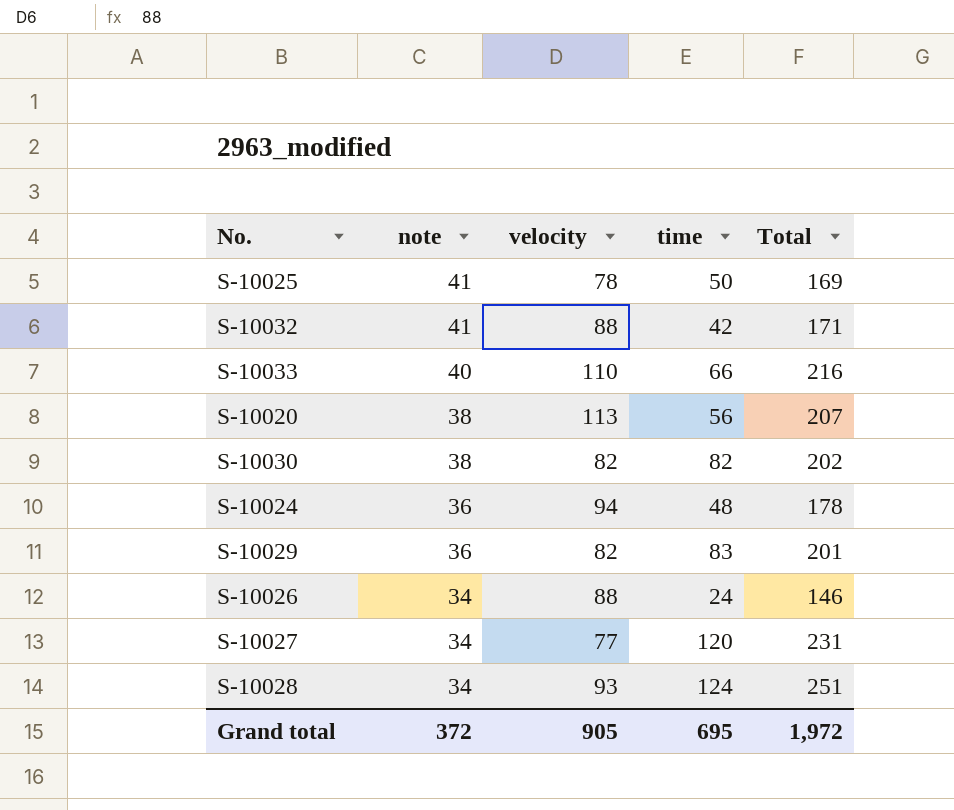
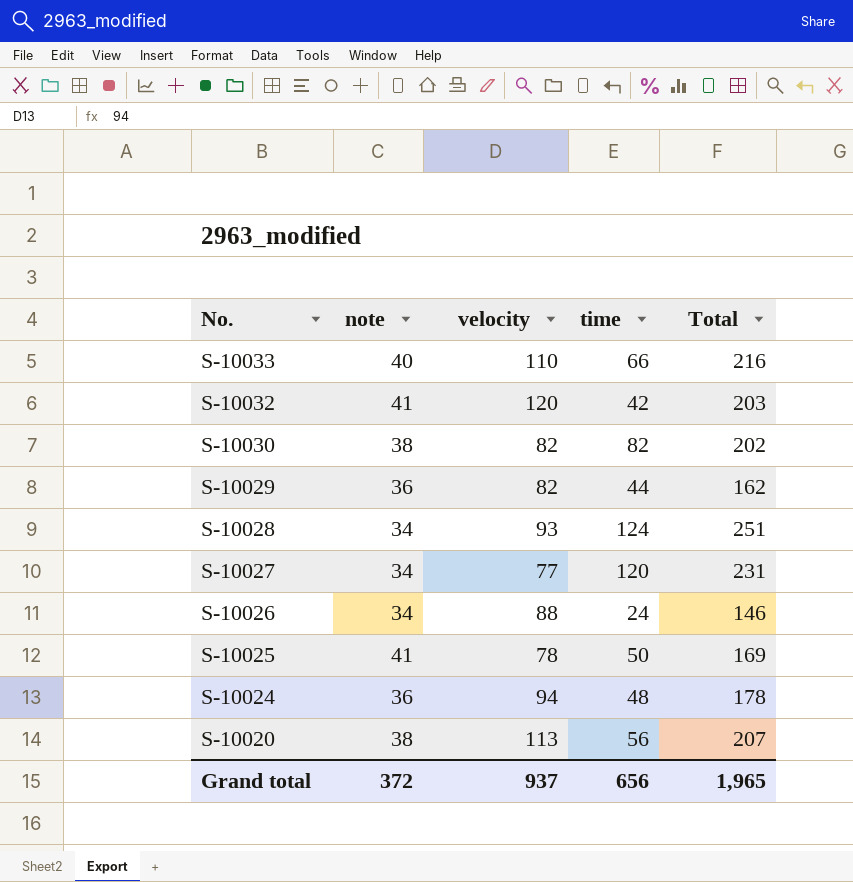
row order: note descending -> No. descending
S-10032 | velocity: 88 -> 120
S-10032 | Total: 171 -> 203
S-10029 | time: 83 -> 44
S-10029 | Total: 201 -> 162
Grand total | velocity: 905 -> 937
Grand total | time: 695 -> 656
Grand total | Total: 1,972 -> 1,965

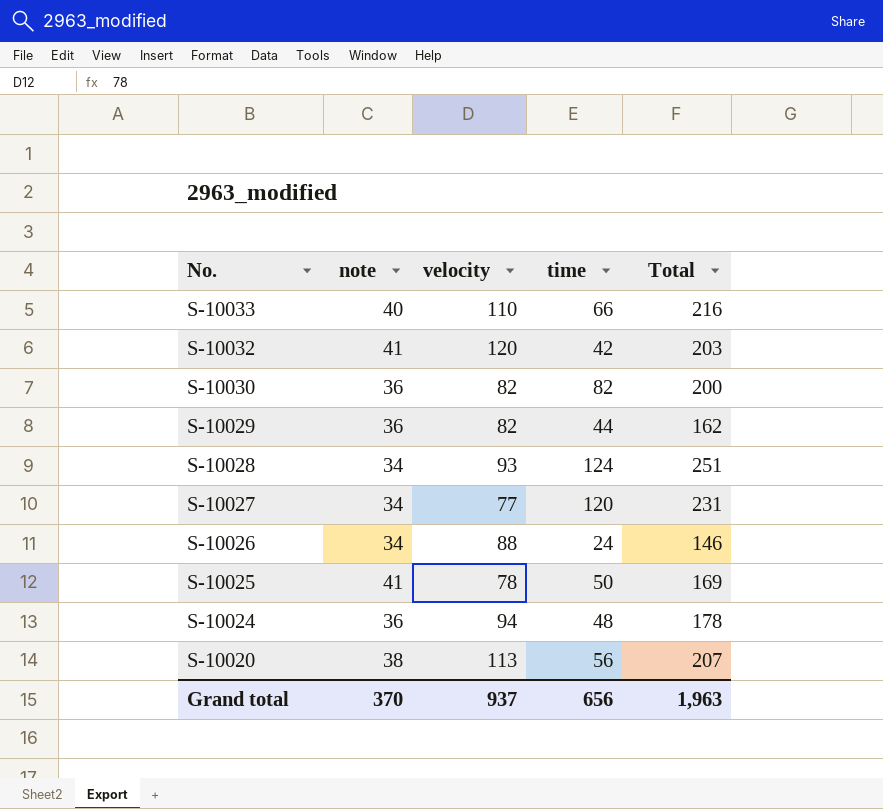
S-10030 | note: 38 -> 36
S-10030 | Total: 202 -> 200
Grand total | note: 372 -> 370
Grand total | Total: 1,965 -> 1,963

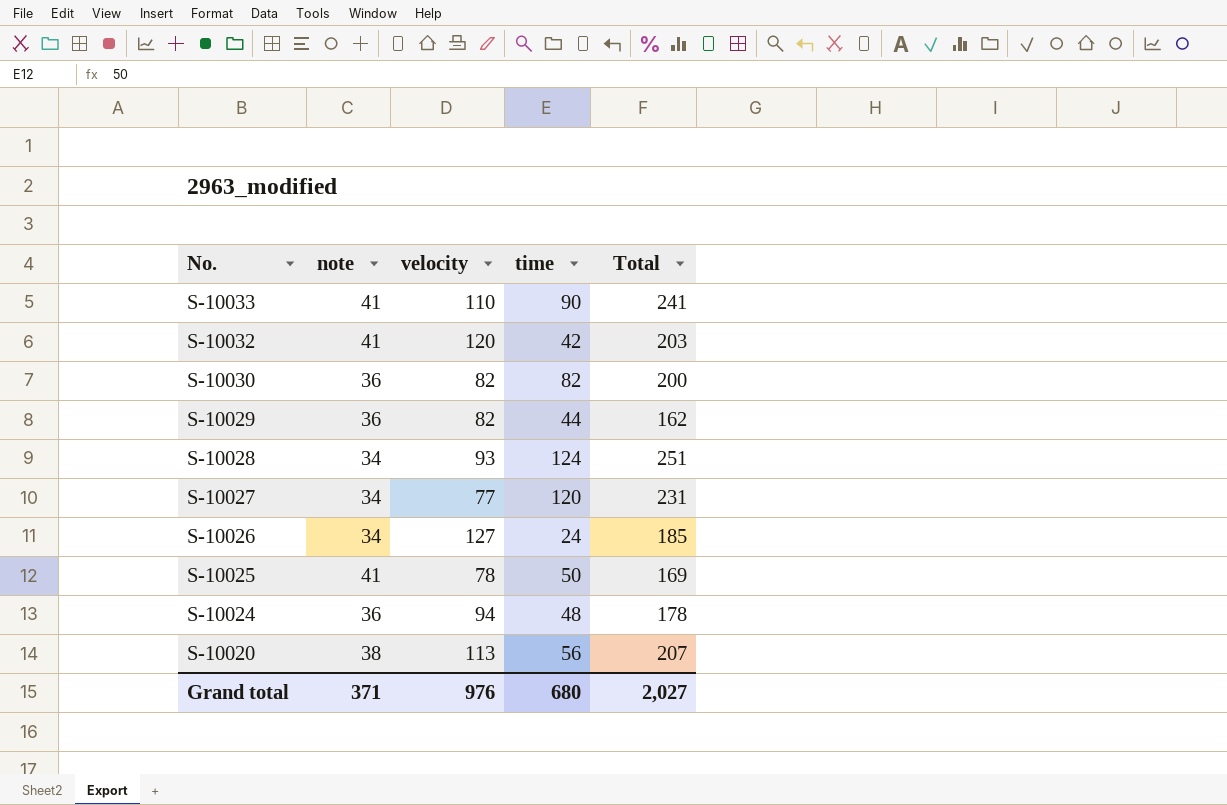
S-10033 | note: 40 -> 41
S-10033 | time: 66 -> 90
S-10033 | Total: 216 -> 241
S-10026 | velocity: 88 -> 127
S-10026 | Total: 146 -> 185
Grand total | note: 370 -> 371
Grand total | velocity: 937 -> 976
Grand total | time: 656 -> 680
Grand total | Total: 1,963 -> 2,027

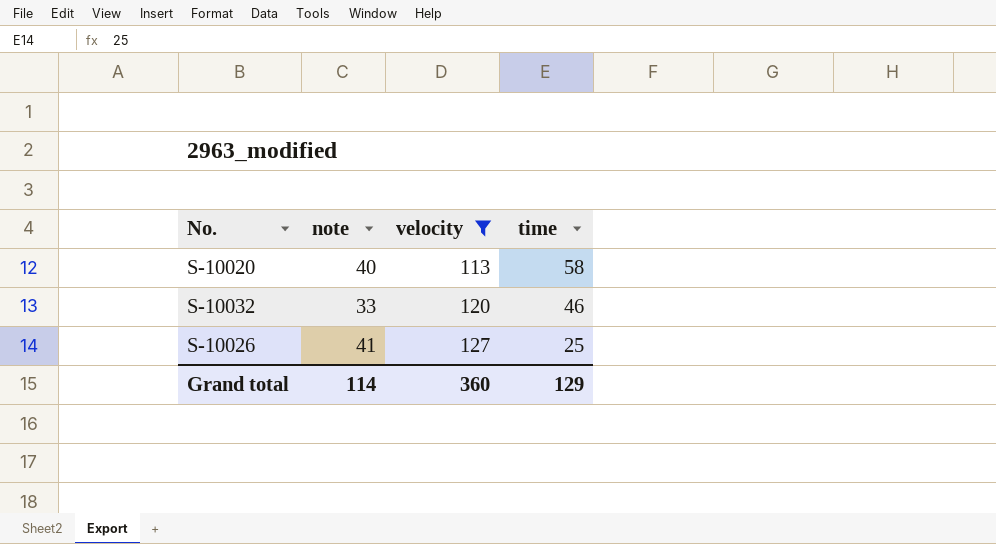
filter: none -> velocity >= 113
row order: No. descending -> velocity ascending
column Total | formula: [note] + [velocity] + [time] -> none
S-10020 | note: 38 -> 40
S-10020 | time: 56 -> 58
S-10032 | note: 41 -> 33
S-10032 | time: 42 -> 46
S-10026 | note: 34 -> 41
S-10026 | time: 24 -> 25
Grand total | note: 371 -> 114
Grand total | velocity: 976 -> 360
Grand total | time: 680 -> 129

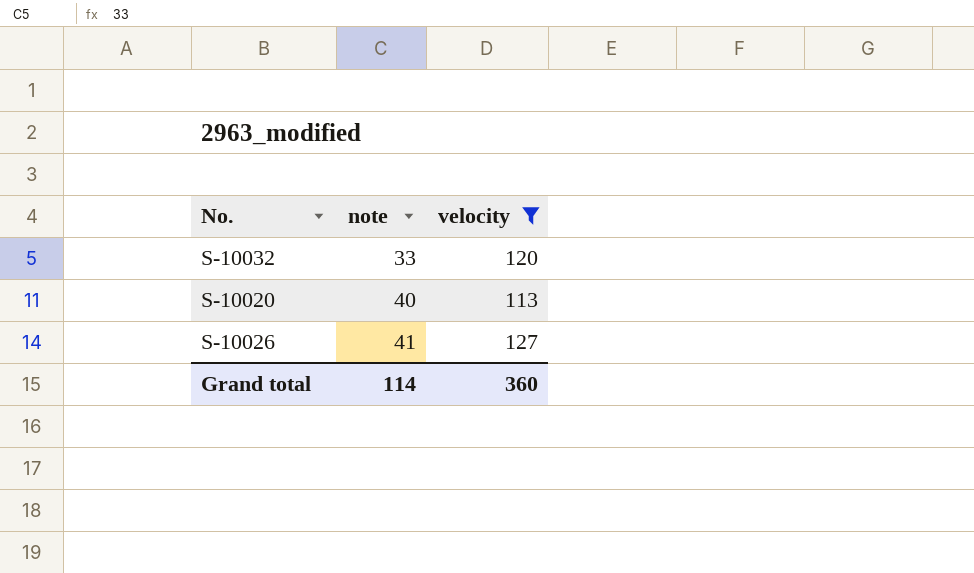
row order: velocity ascending -> note ascending
column time | position: 4 -> none

